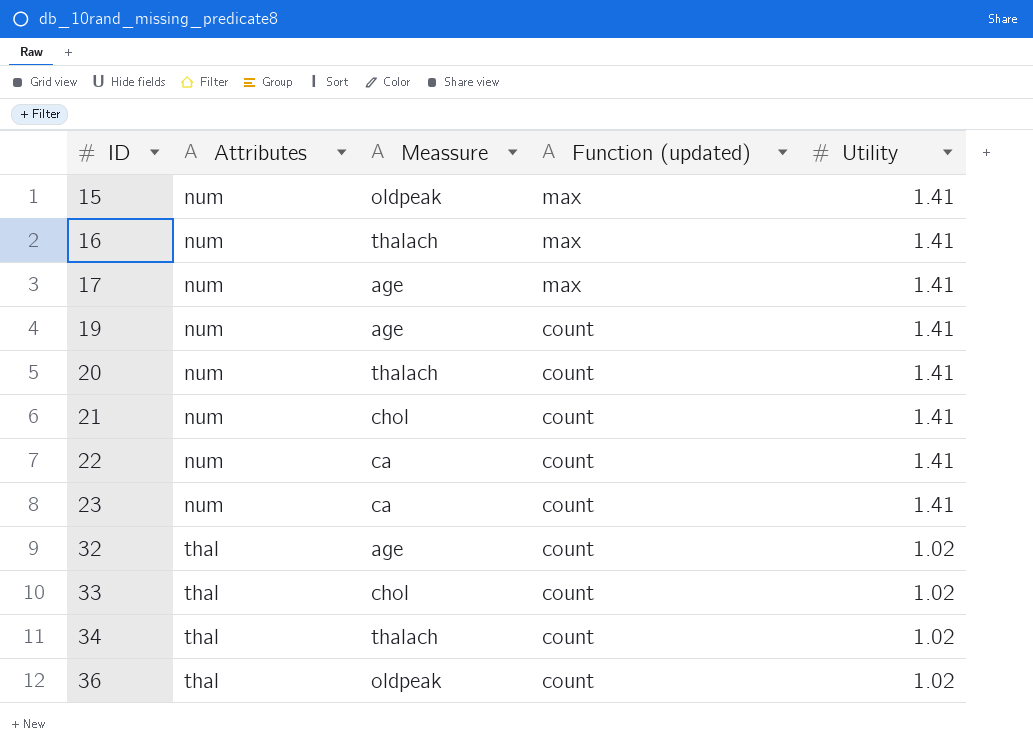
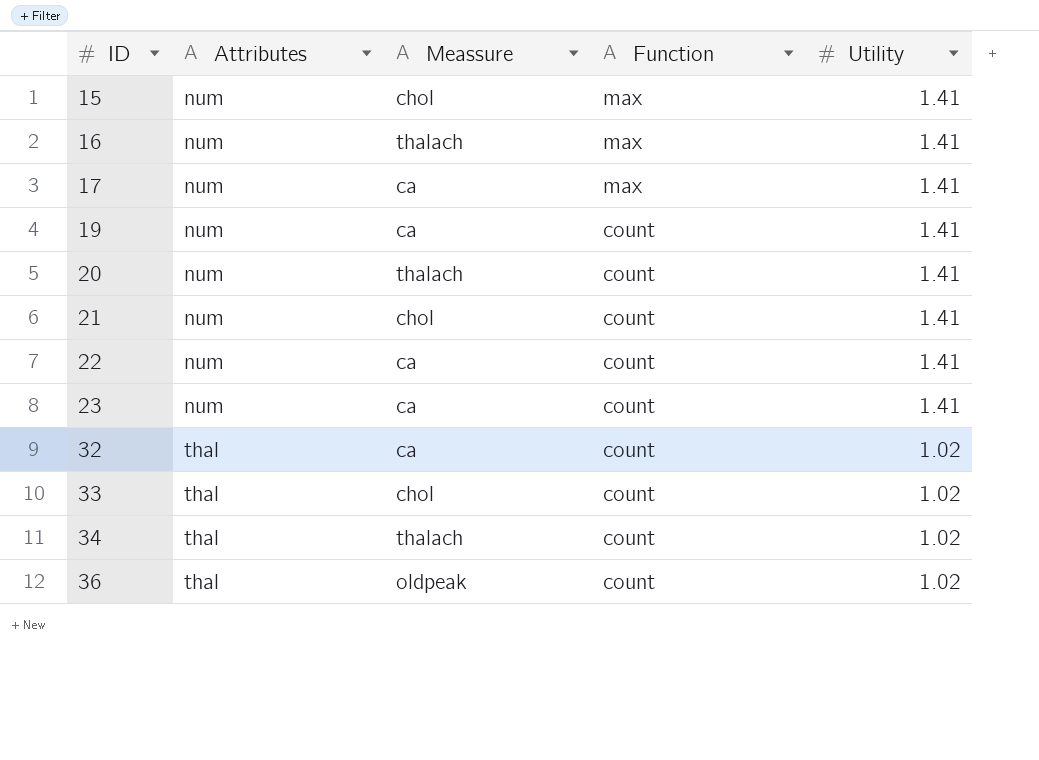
column name: Function (updated) -> Function
15 | Meassure: oldpeak -> chol
17 | Meassure: age -> ca
19 | Meassure: age -> ca
32 | Meassure: age -> ca

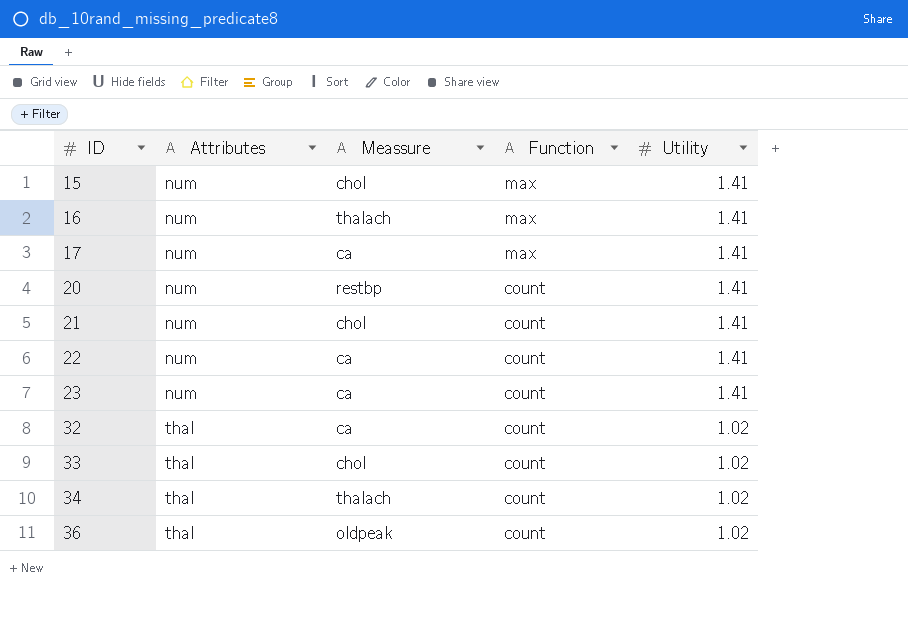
row 19: num | ca | count | 1.41 -> none
20 | Meassure: thalach -> restbp

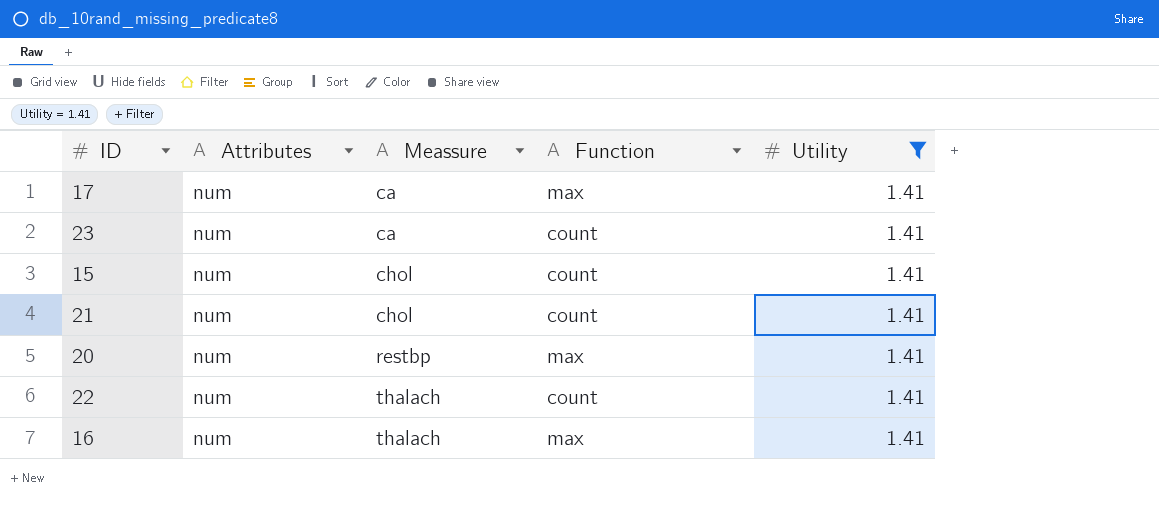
filter: none -> Utility = 1.41
row order: ID ascending -> Meassure ascending
15 | Function: max -> count
20 | Function: count -> max
22 | Meassure: ca -> thalach

